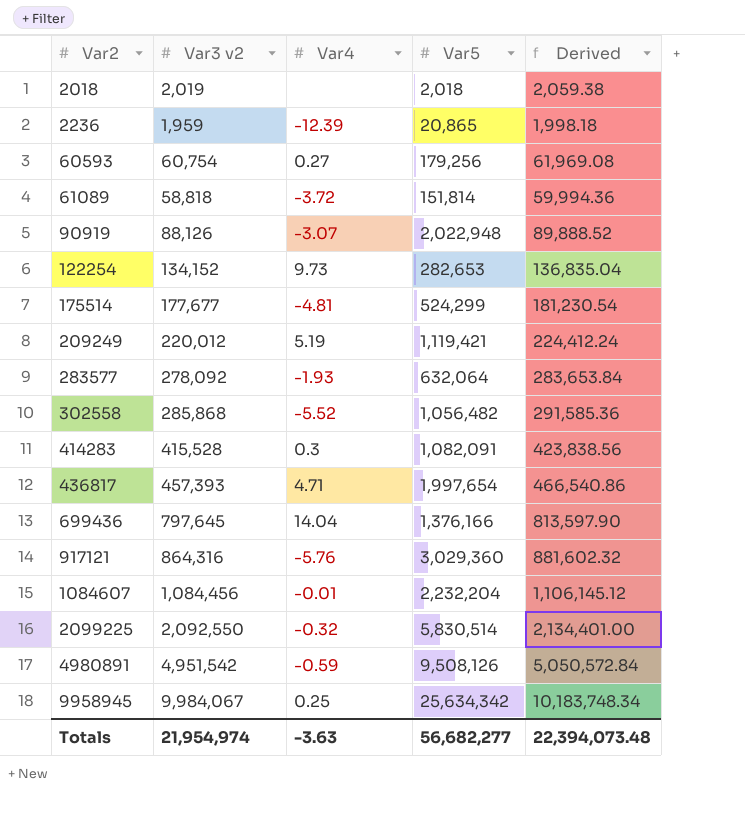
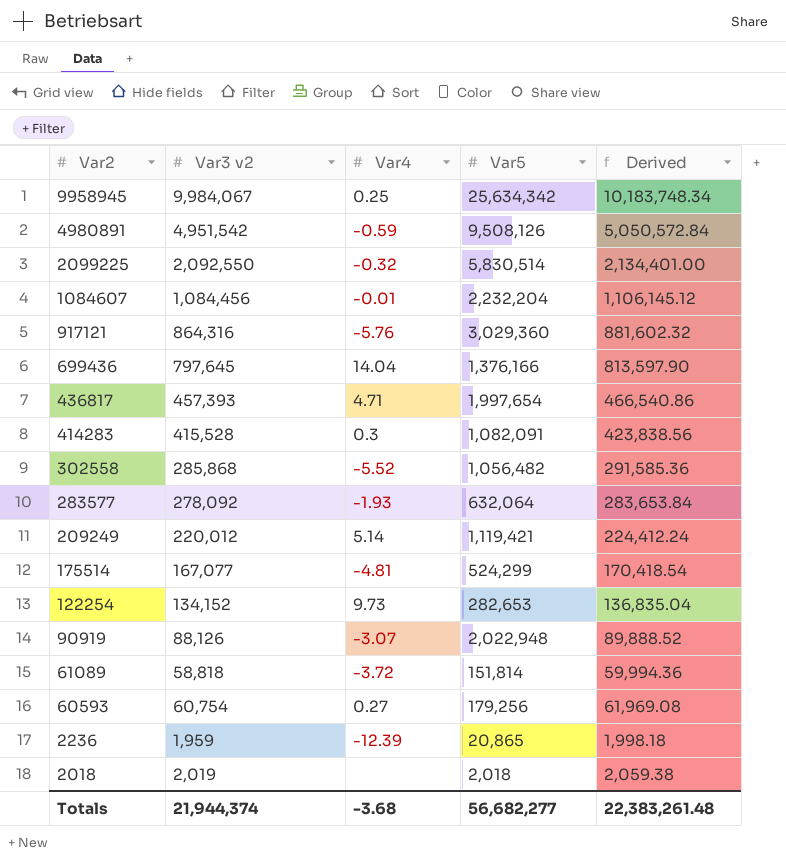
row order: Var2 ascending -> Var2 descending
209249 | Var4: 5.19 -> 5.14
175514 | Var3 v2: 177,677 -> 167,077
175514 | Derived: 181,230.54 -> 170,418.54
Totals | Var3 v2: 21,954,974 -> 21,944,374
Totals | Var4: -3.63 -> -3.68
Totals | Derived: 22,394,073.48 -> 22,383,261.48

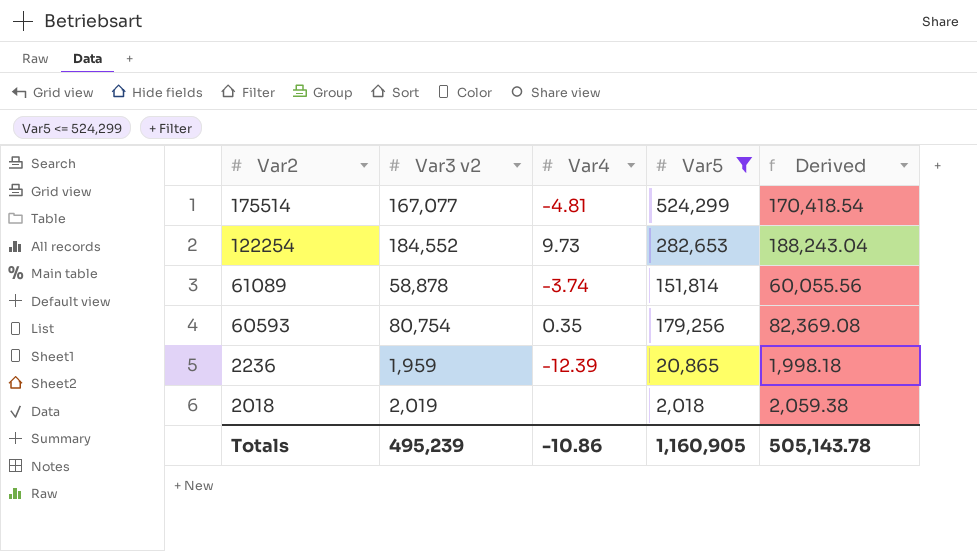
filter: none -> Var5 <= 524,299
122254 | Var3 v2: 134,152 -> 184,552
122254 | Derived: 136,835.04 -> 188,243.04
61089 | Var3 v2: 58,818 -> 58,878
61089 | Var4: -3.72 -> -3.74
61089 | Derived: 59,994.36 -> 60,055.56
60593 | Var3 v2: 60,754 -> 80,754
60593 | Var4: 0.27 -> 0.35
60593 | Derived: 61,969.08 -> 82,369.08
Totals | Var3 v2: 21,944,374 -> 495,239
Totals | Var4: -3.68 -> -10.86
Totals | Var5: 56,682,277 -> 1,160,905
Totals | Derived: 22,383,261.48 -> 505,143.78

